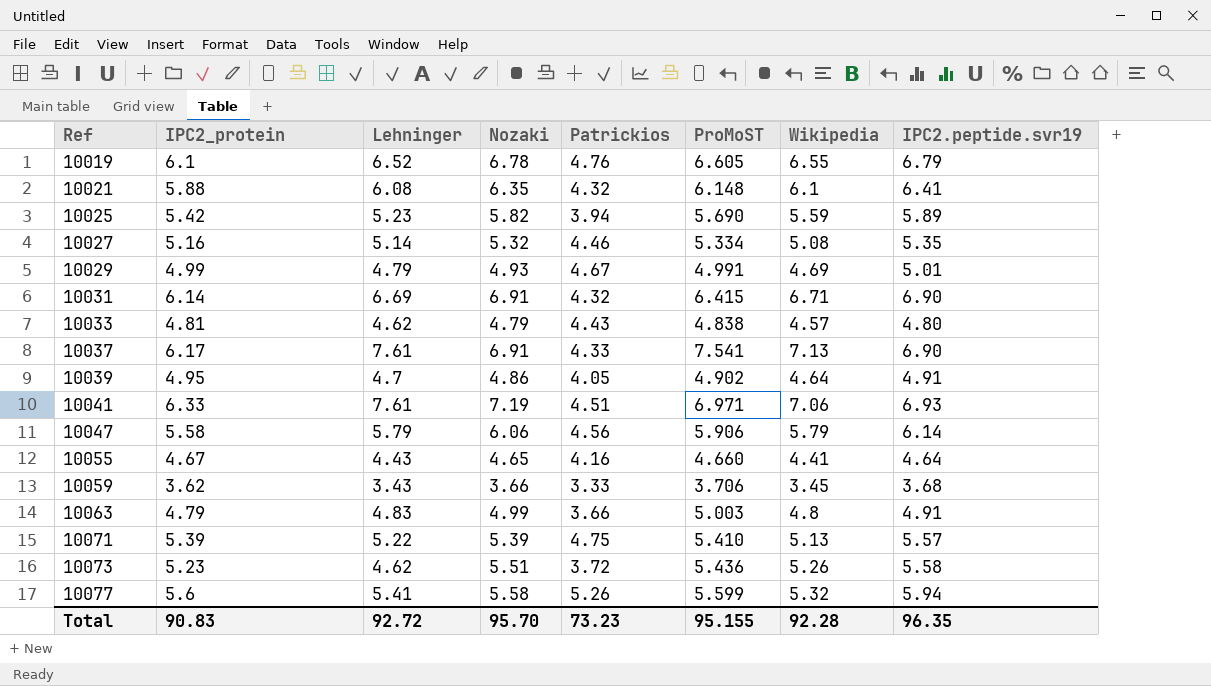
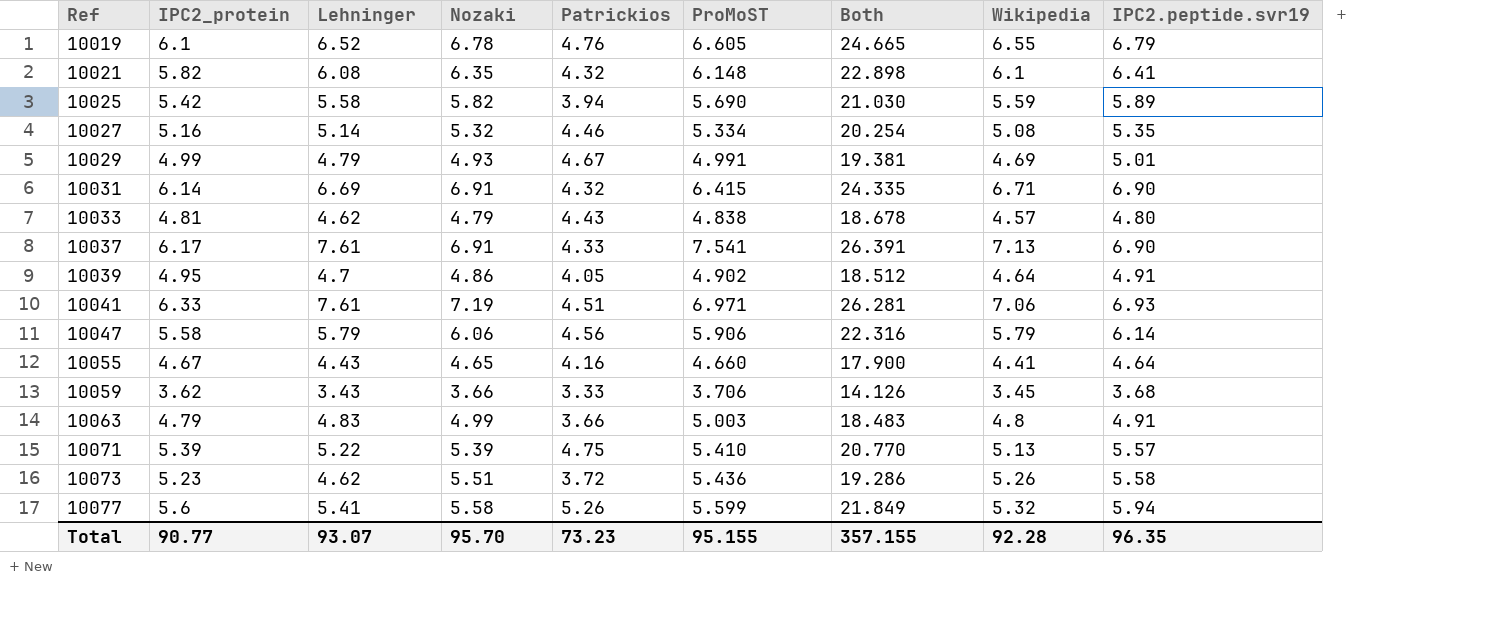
column Both | formula: none -> [Lehninger] + [Nozaki] + [Patrickios] + [ProMoST]
10021 | IPC2_protein: 5.88 -> 5.82
10025 | Lehninger: 5.23 -> 5.58
Total | IPC2_protein: 90.83 -> 90.77
Total | Lehninger: 92.72 -> 93.07

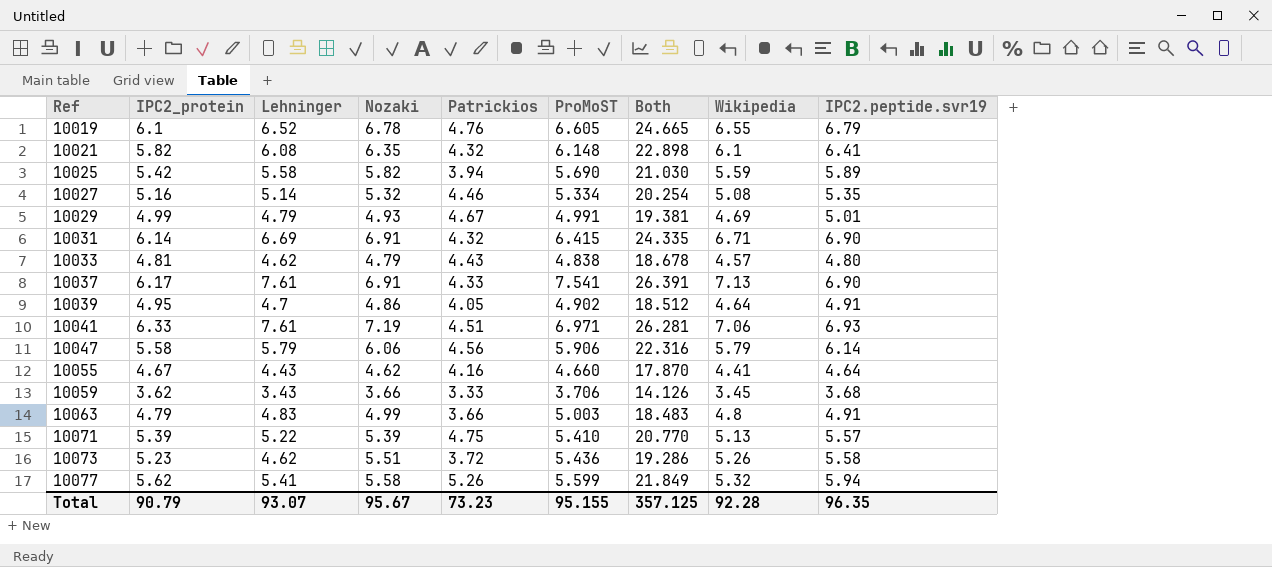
10055 | Nozaki: 4.65 -> 4.62
10055 | Both: 17.900 -> 17.870
10077 | IPC2_protein: 5.6 -> 5.62
Total | IPC2_protein: 90.77 -> 90.79
Total | Nozaki: 95.70 -> 95.67
Total | Both: 357.155 -> 357.125

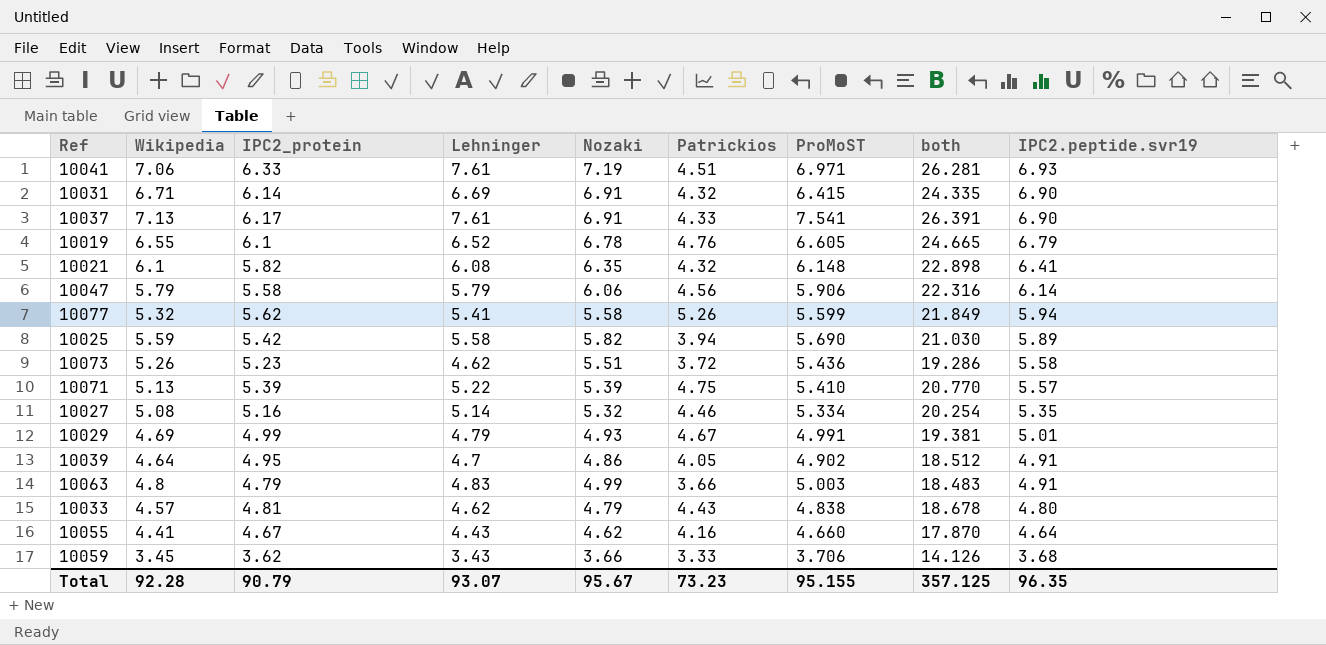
row order: Ref ascending -> IPC2.peptide.svr19 descending
column Wikipedia | position: 8 -> 2
column name: Both -> both

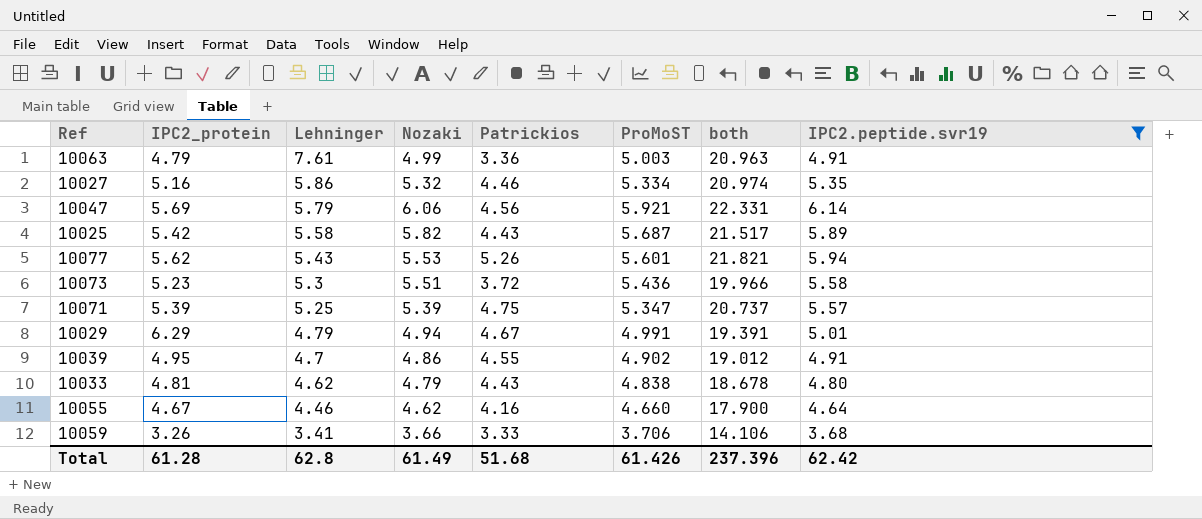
filter: none -> IPC2.peptide.svr19 <= 6.14
row order: IPC2.peptide.svr19 descending -> Lehninger descending
column Wikipedia | position: 2 -> none
10063 | Lehninger: 4.83 -> 7.61
10063 | Patrickios: 3.66 -> 3.36
10063 | both: 18.483 -> 20.963
10027 | Lehninger: 5.14 -> 5.86
10027 | both: 20.254 -> 20.974
10047 | IPC2_protein: 5.58 -> 5.69
10047 | ProMoST: 5.906 -> 5.921
10047 | both: 22.316 -> 22.331
10025 | Patrickios: 3.94 -> 4.43
10025 | ProMoST: 5.690 -> 5.687
10025 | both: 21.030 -> 21.517
10077 | Lehninger: 5.41 -> 5.43
10077 | Nozaki: 5.58 -> 5.53
10077 | ProMoST: 5.599 -> 5.601
10077 | both: 21.849 -> 21.821
10073 | Lehninger: 4.62 -> 5.3
10073 | both: 19.286 -> 19.966
10071 | Lehninger: 5.22 -> 5.25
10071 | ProMoST: 5.410 -> 5.347
10071 | both: 20.770 -> 20.737
10029 | IPC2_protein: 4.99 -> 6.29
10029 | Nozaki: 4.93 -> 4.94
10029 | both: 19.381 -> 19.391
10039 | Patrickios: 4.05 -> 4.55
10039 | both: 18.512 -> 19.012
10055 | Lehninger: 4.43 -> 4.46
10055 | both: 17.870 -> 17.900
10059 | IPC2_protein: 3.62 -> 3.26
10059 | Lehninger: 3.43 -> 3.41
10059 | both: 14.126 -> 14.106
Total | IPC2_protein: 90.79 -> 61.28
Total | Lehninger: 93.07 -> 62.8
Total | Nozaki: 95.67 -> 61.49
Total | Patrickios: 73.23 -> 51.68
Total | ProMoST: 95.155 -> 61.426
Total | both: 357.125 -> 237.396
Total | IPC2.peptide.svr19: 96.35 -> 62.42

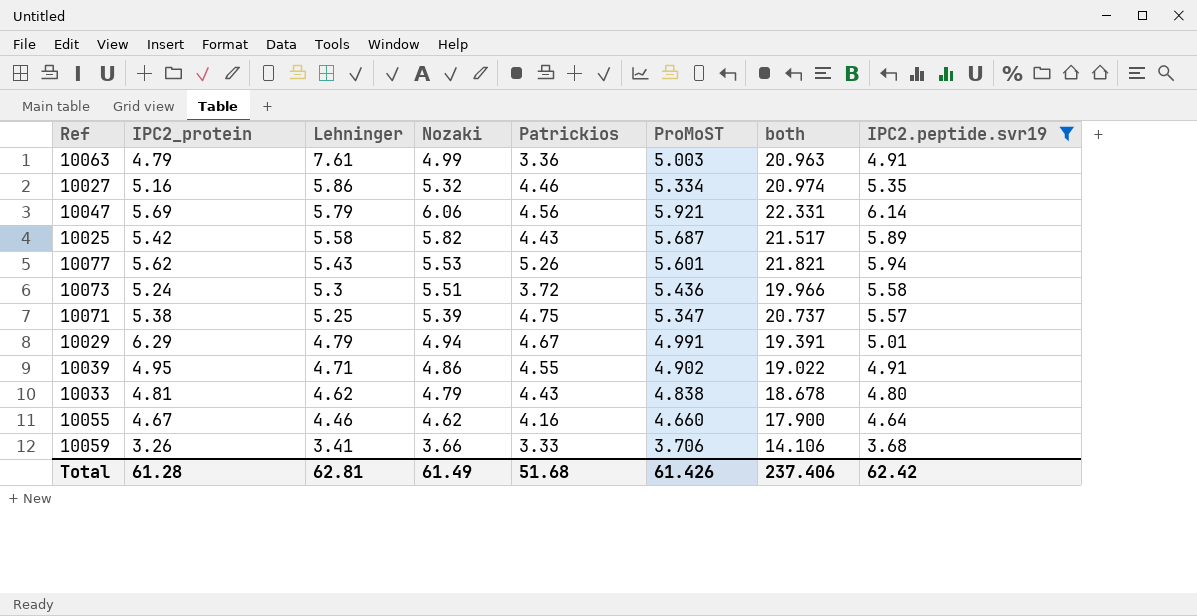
10073 | IPC2_protein: 5.23 -> 5.24
10071 | IPC2_protein: 5.39 -> 5.38
10039 | Lehninger: 4.7 -> 4.71
10039 | both: 19.012 -> 19.022
Total | Lehninger: 62.8 -> 62.81
Total | both: 237.396 -> 237.406

